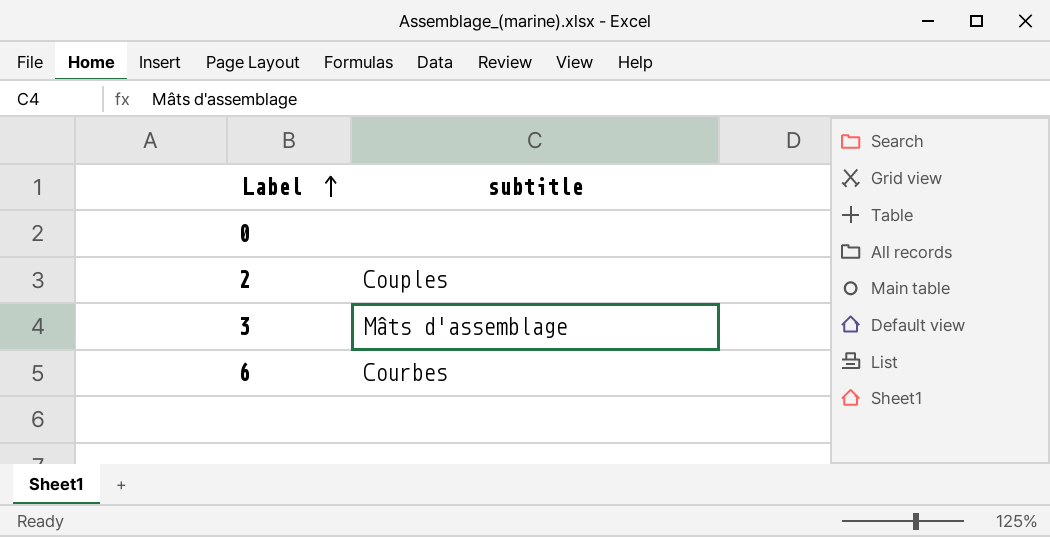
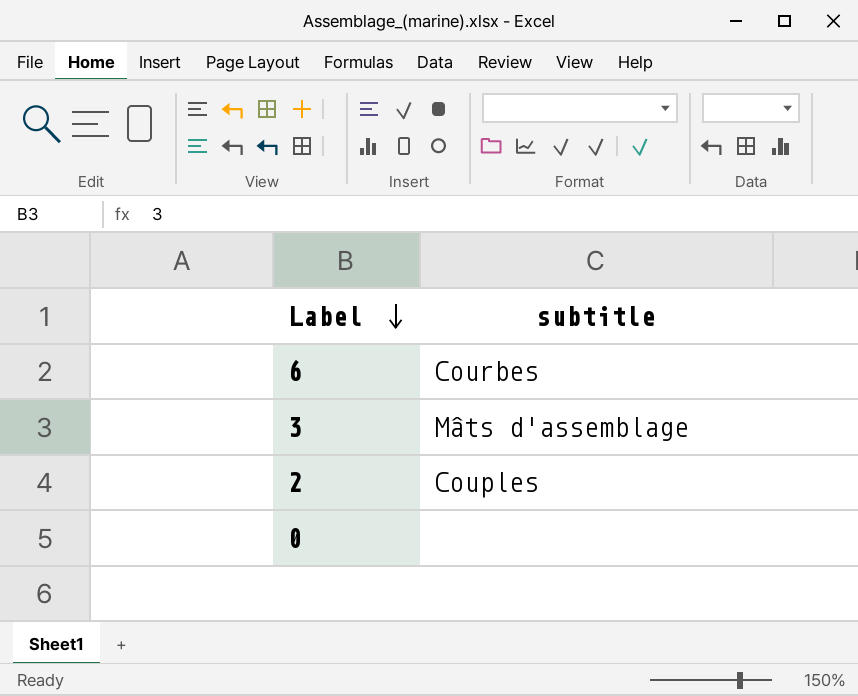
row order: Label ascending -> Label descending

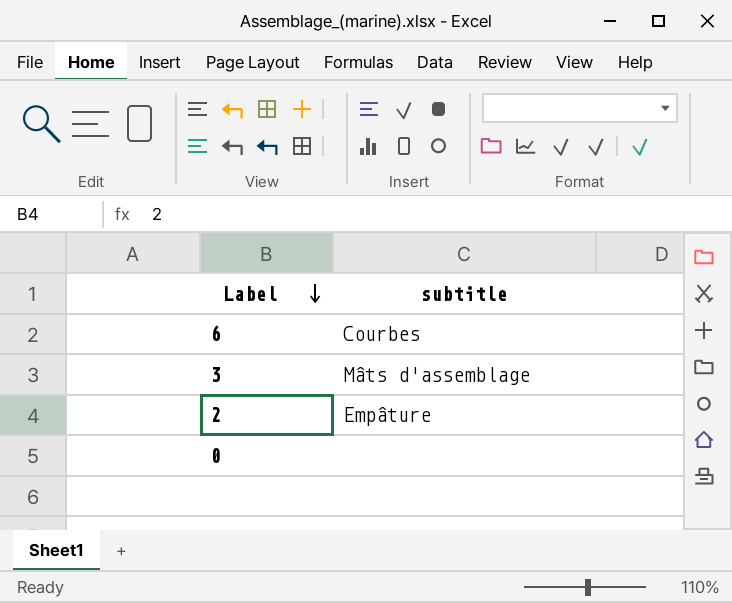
2 | subtitle: Couples -> Empâture

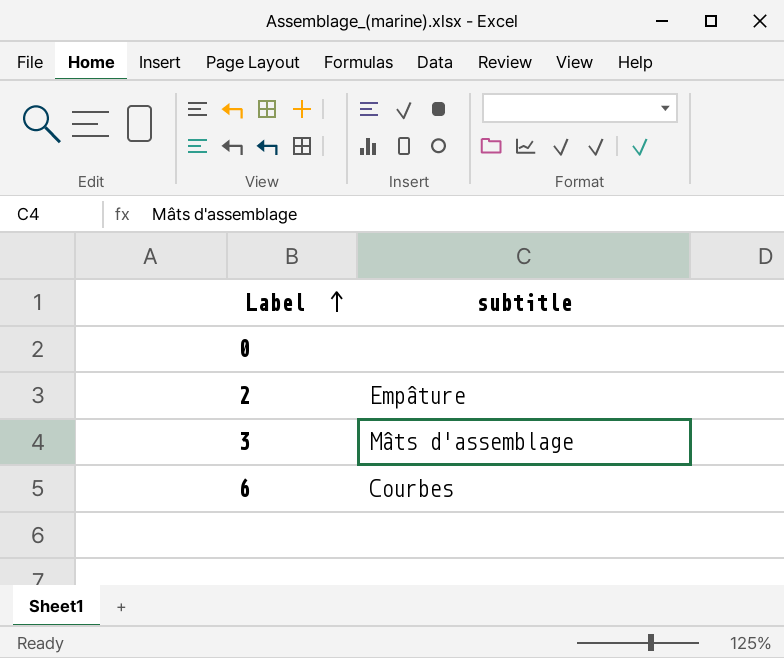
row order: Label descending -> Label ascending

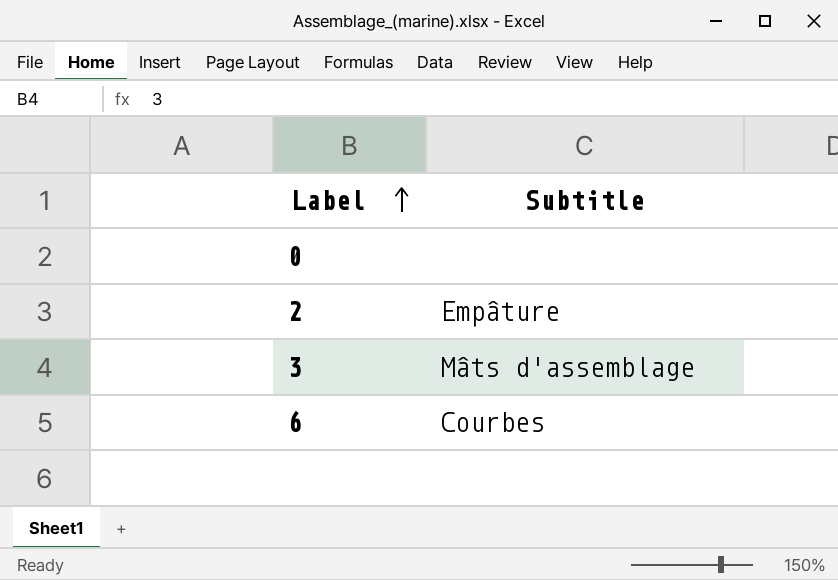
column name: subtitle -> Subtitle

